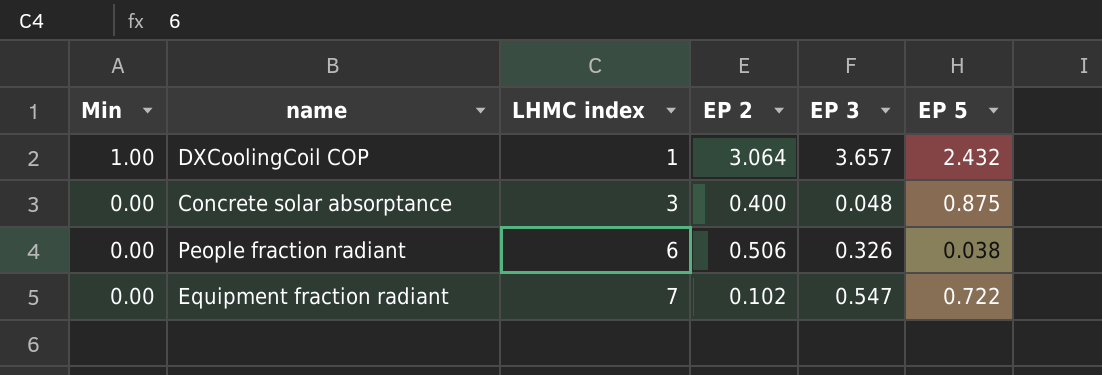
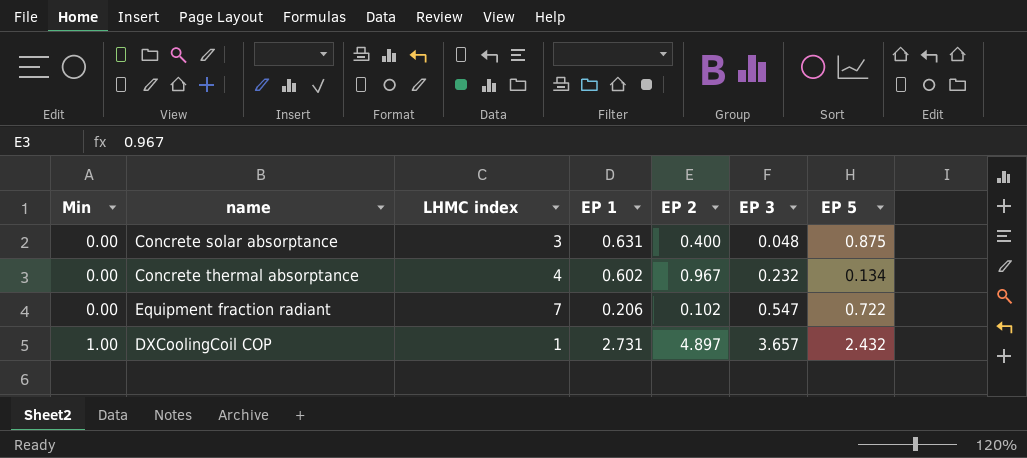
row order: Min descending -> Min ascending
column EP 1 | position: none -> 4
row People fraction radiant: 0.00 | 6 | 0.506 | 0.326 | 0.038 -> none
row Concrete thermal absorptance: none -> 0.00 | 4 | 0.602 | 0.967 | 0.232 | 0.134
DXCoolingCoil COP | EP 2: 3.064 -> 4.897

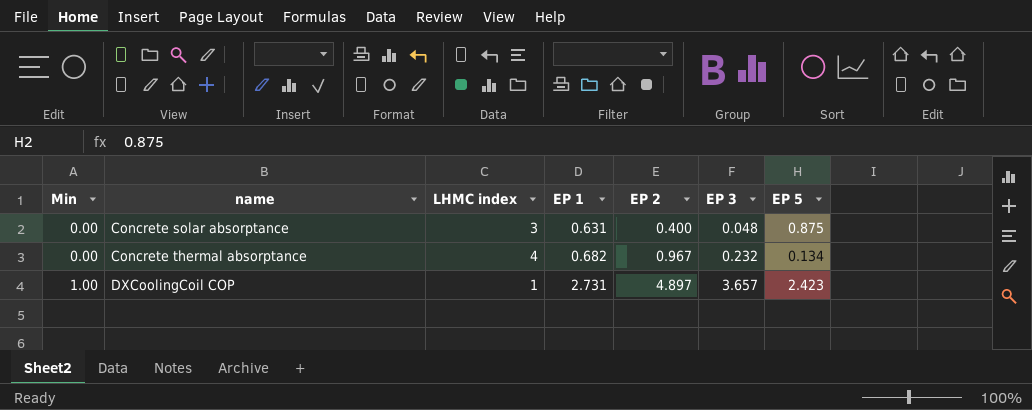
row Equipment fraction radiant: 0.00 | 7 | 0.206 | 0.102 | 0.547 | 0.722 -> none
Concrete thermal absorptance | EP 1: 0.602 -> 0.682
DXCoolingCoil COP | EP 5: 2.432 -> 2.423

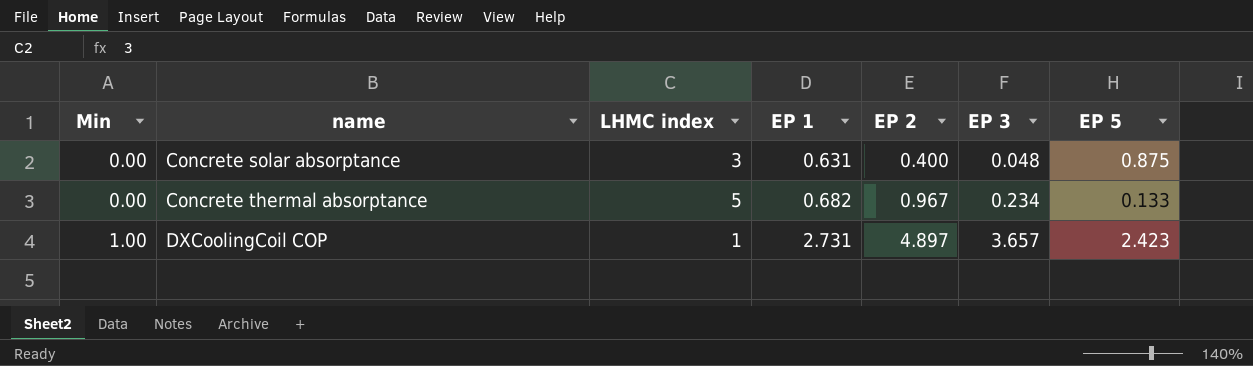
Concrete thermal absorptance | LHMC index: 4 -> 5
Concrete thermal absorptance | EP 3: 0.232 -> 0.234
Concrete thermal absorptance | EP 5: 0.134 -> 0.133

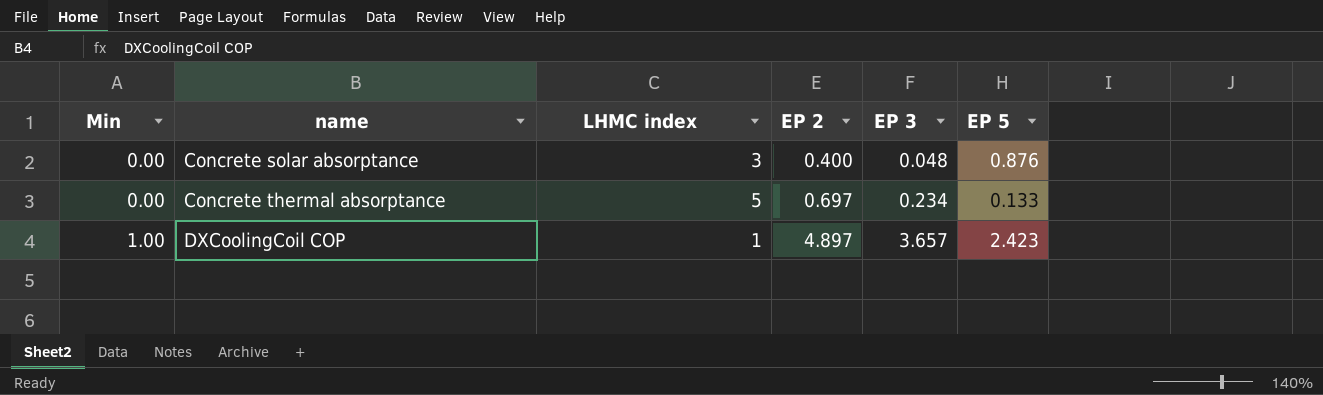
column EP 1 | position: 4 -> none
Concrete solar absorptance | EP 5: 0.875 -> 0.876
Concrete thermal absorptance | EP 2: 0.967 -> 0.697

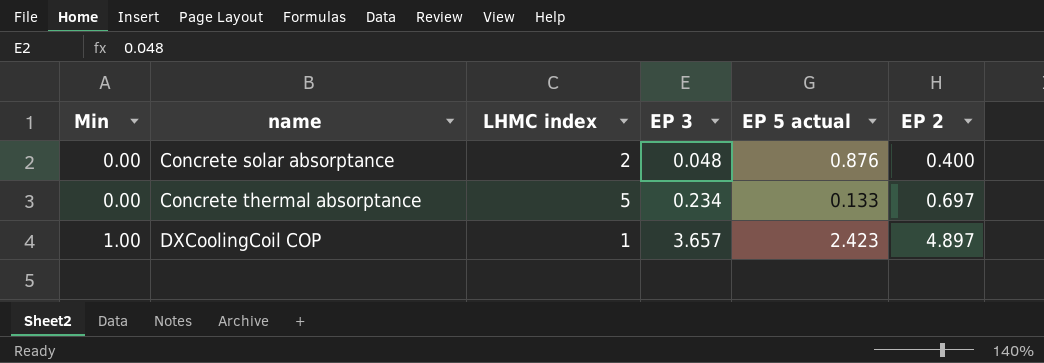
column name: EP 5 -> EP 5 actual
column EP 2 | position: 4 -> 6
Concrete solar absorptance | LHMC index: 3 -> 2

